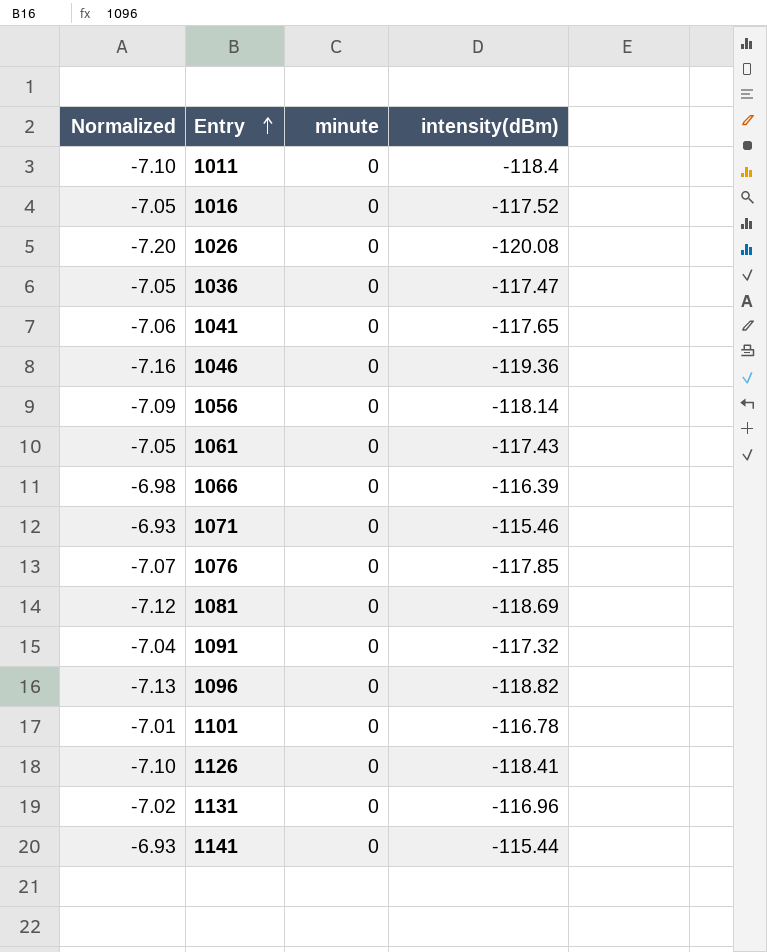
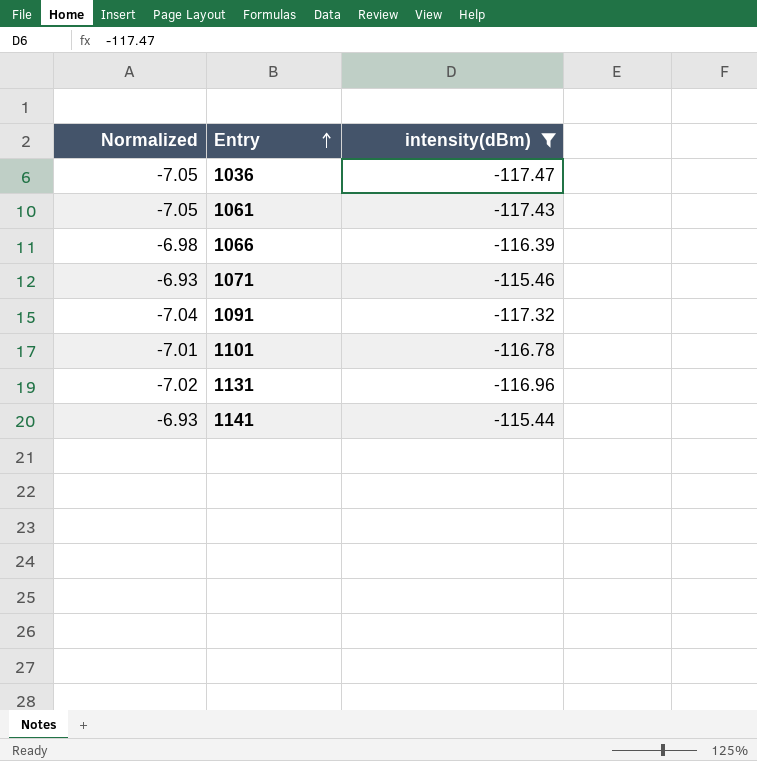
filter: none -> intensity(dBm) >= -117.47
column minute | position: 3 -> none

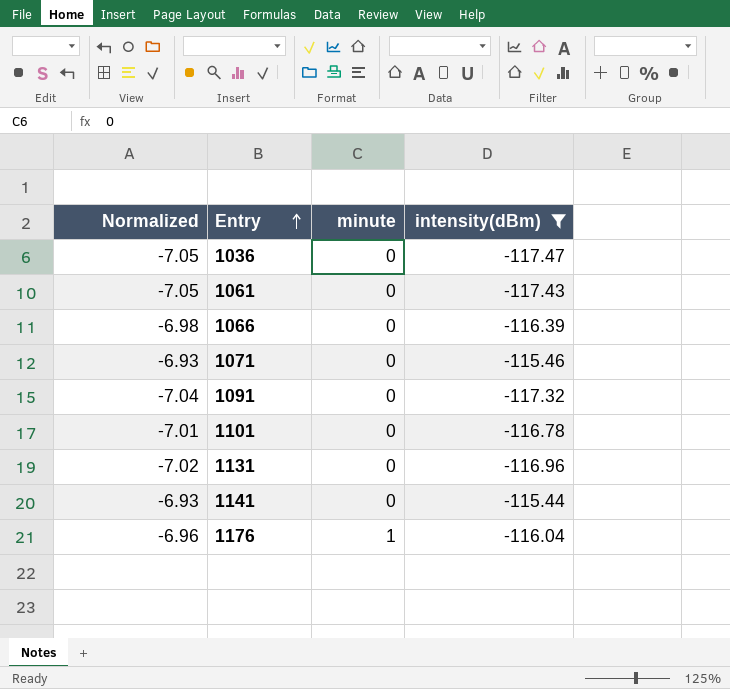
column minute | position: none -> 3
row 1176: none -> -6.96 | 1 | -116.04

